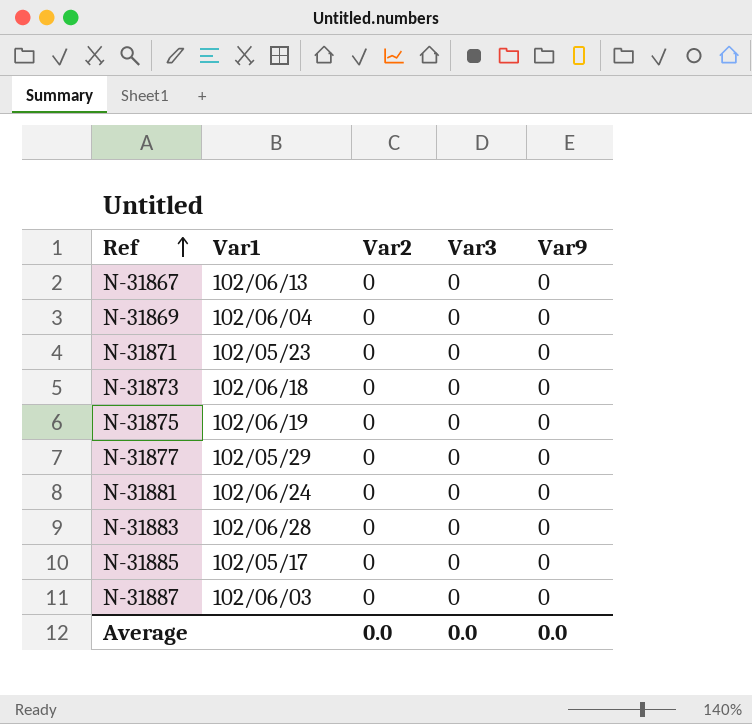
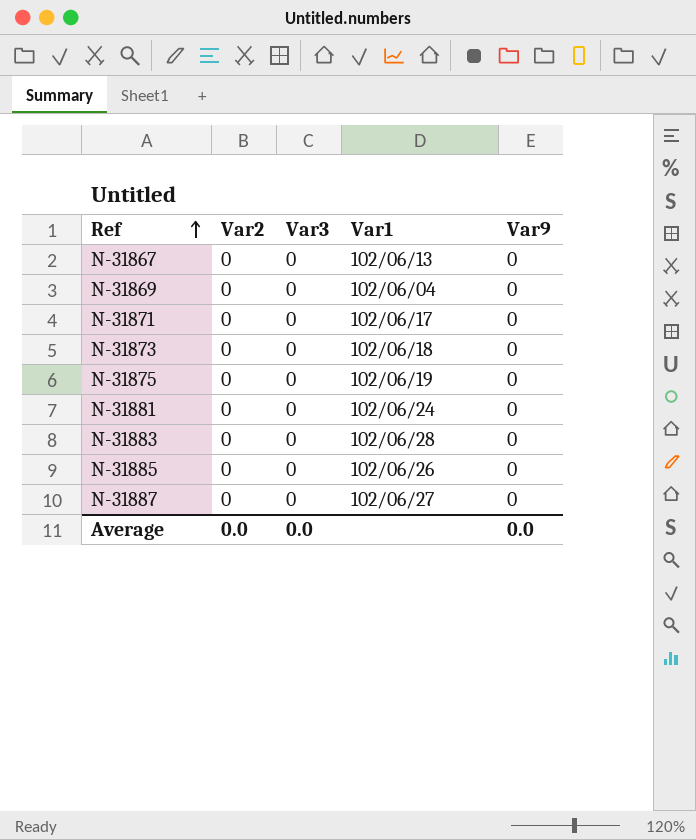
column Var1 | position: 2 -> 4
row N-31877: 102/05/29 | 0 | 0 | 0 -> none
N-31871 | Var1: 102/05/23 -> 102/06/17
N-31885 | Var1: 102/05/17 -> 102/06/26
N-31887 | Var1: 102/06/03 -> 102/06/27

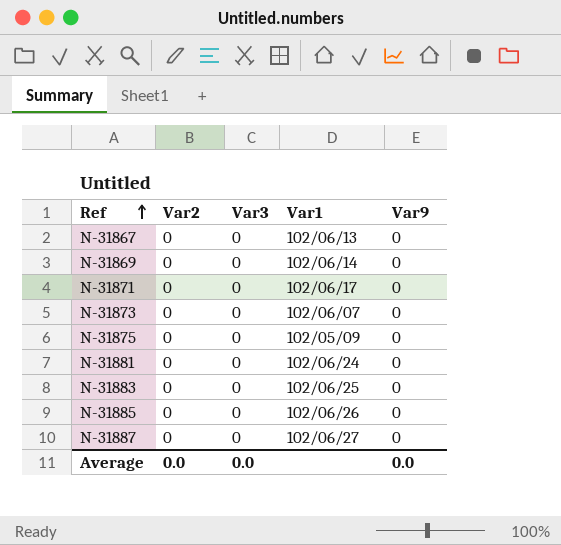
N-31869 | Var1: 102/06/04 -> 102/06/14
N-31873 | Var1: 102/06/18 -> 102/06/07
N-31875 | Var1: 102/06/19 -> 102/05/09
N-31883 | Var1: 102/06/28 -> 102/06/25

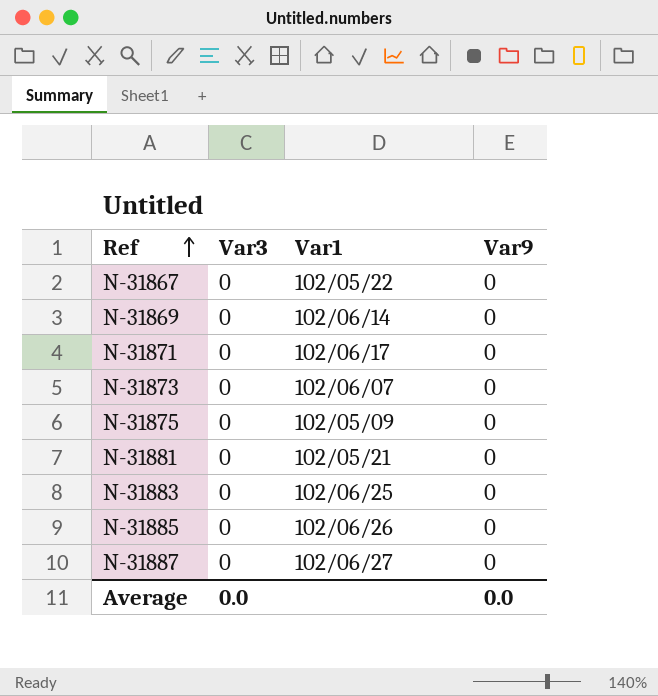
column Var2 | position: 2 -> none
N-31867 | Var1: 102/06/13 -> 102/05/22
N-31881 | Var1: 102/06/24 -> 102/05/21

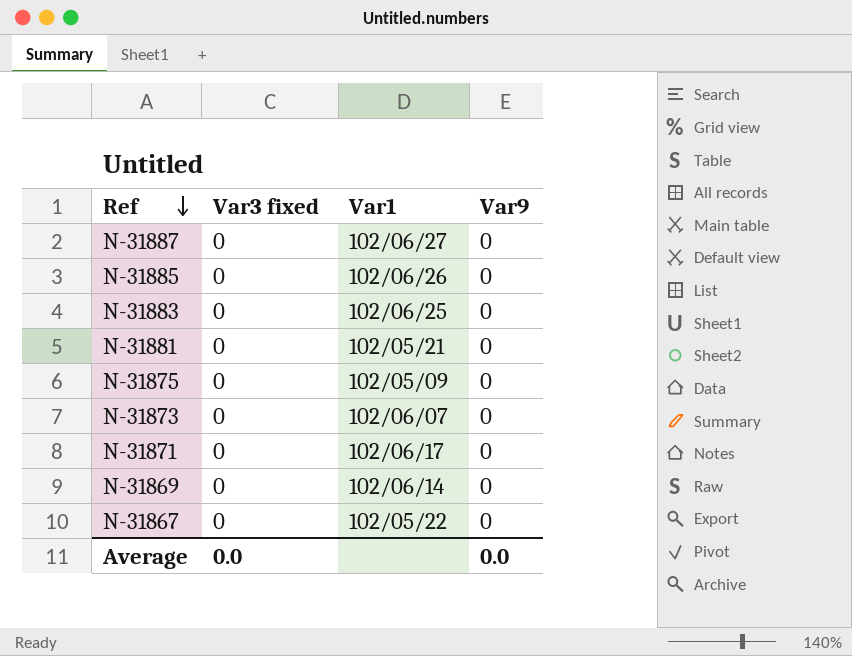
row order: Ref ascending -> Ref descending
column name: Var3 -> Var3 fixed

